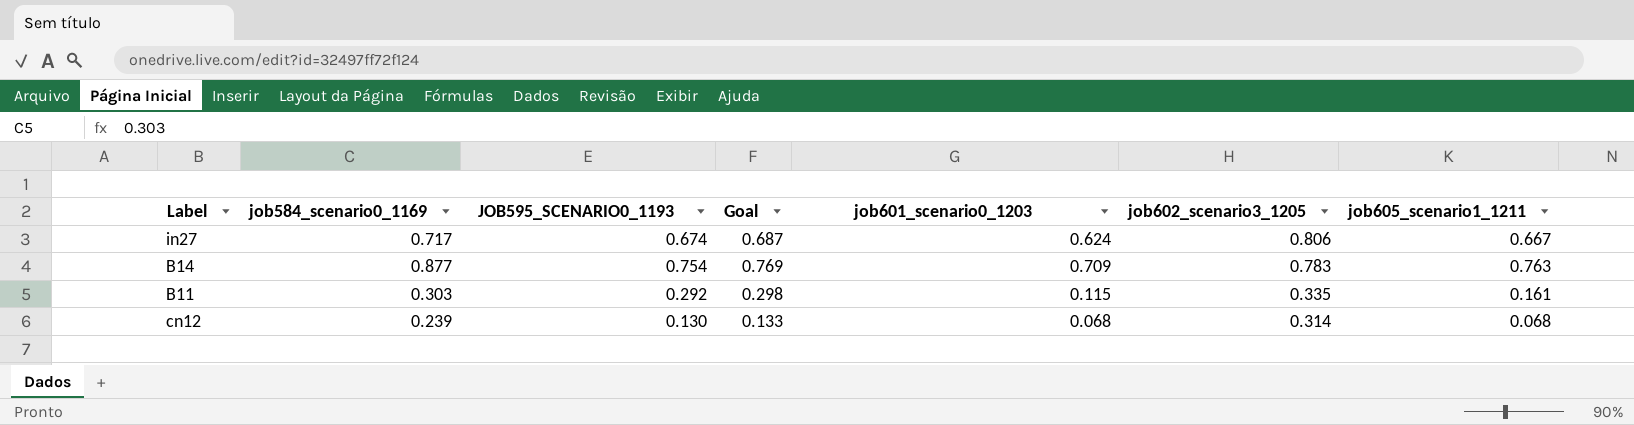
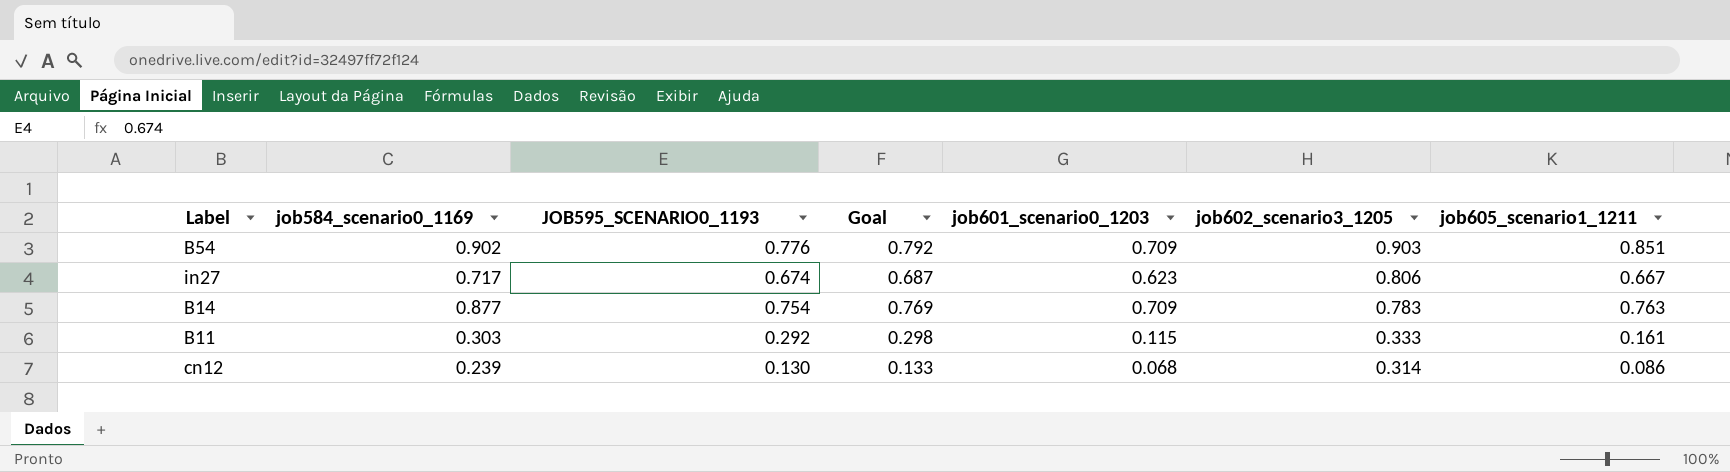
row B54: none -> 0.902 | 0.776 | 0.792 | 0.709 | 0.903 | 0.851
in27 | job601_scenario0_1203: 0.624 -> 0.623
B11 | job602_scenario3_1205: 0.335 -> 0.333
cn12 | job605_scenario1_1211: 0.068 -> 0.086

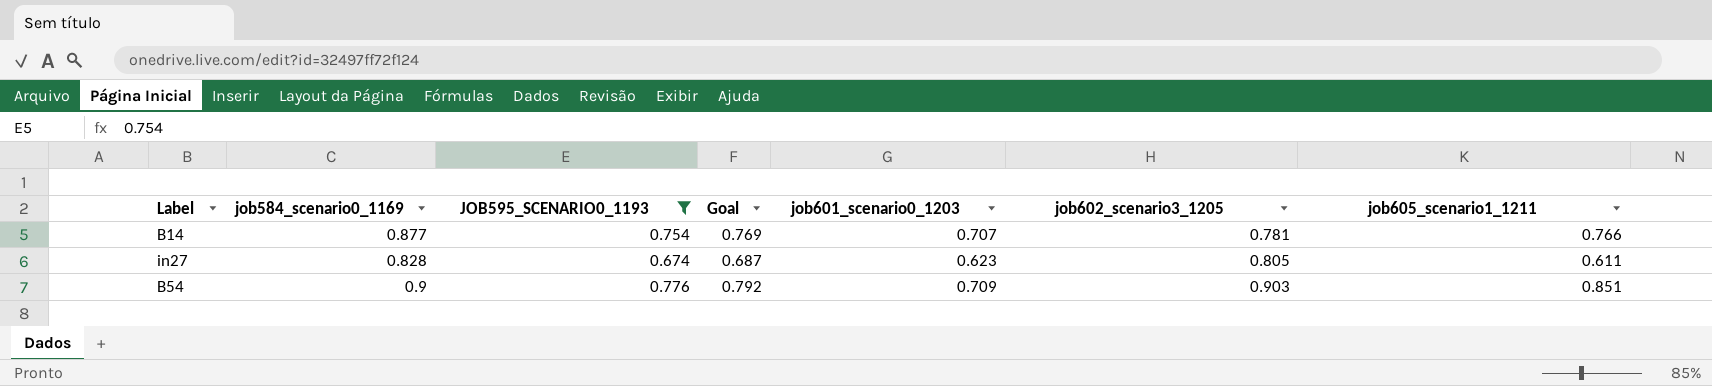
filter: none -> JOB595_SCENARIO0_1193 >= 0.674
row order: job602_scenario3_1205 descending -> job602_scenario3_1205 ascending
B14 | job601_scenario0_1203: 0.709 -> 0.707
B14 | job602_scenario3_1205: 0.783 -> 0.781
B14 | job605_scenario1_1211: 0.763 -> 0.766
in27 | job584_scenario0_1169: 0.717 -> 0.828
in27 | job602_scenario3_1205: 0.806 -> 0.805
in27 | job605_scenario1_1211: 0.667 -> 0.611
B54 | job584_scenario0_1169: 0.902 -> 0.9

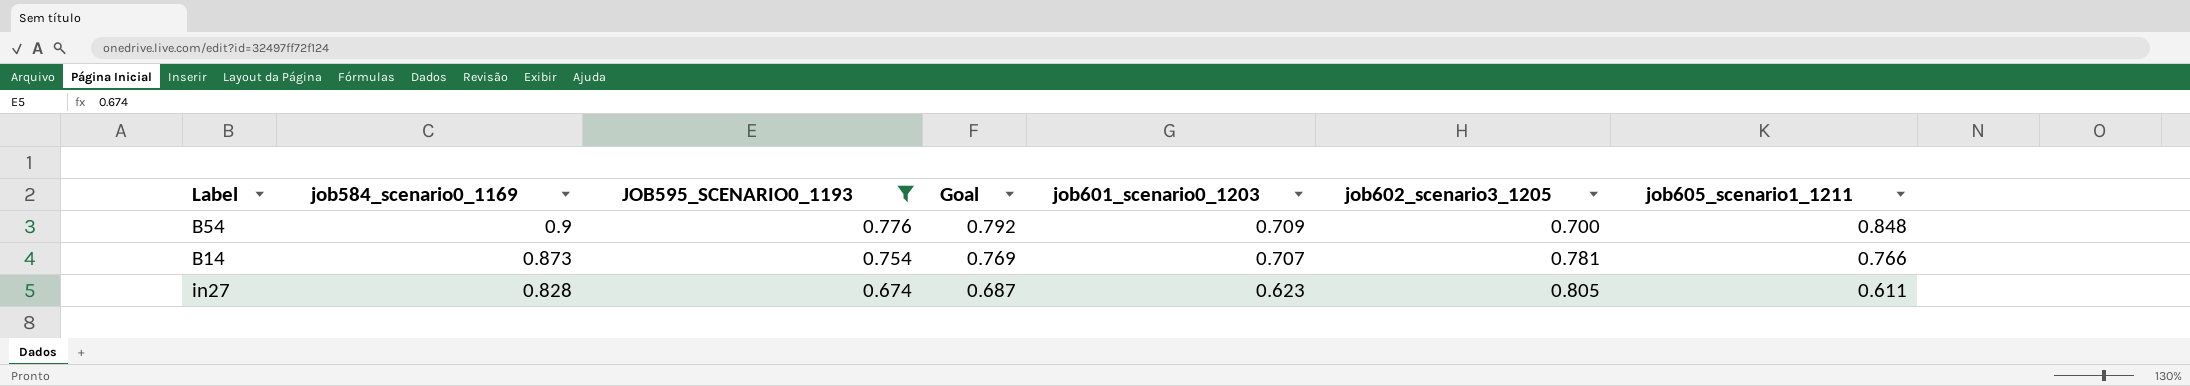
row order: job602_scenario3_1205 ascending -> job584_scenario0_1169 descending
B54 | job602_scenario3_1205: 0.903 -> 0.700
B54 | job605_scenario1_1211: 0.851 -> 0.848
B14 | job584_scenario0_1169: 0.877 -> 0.873

